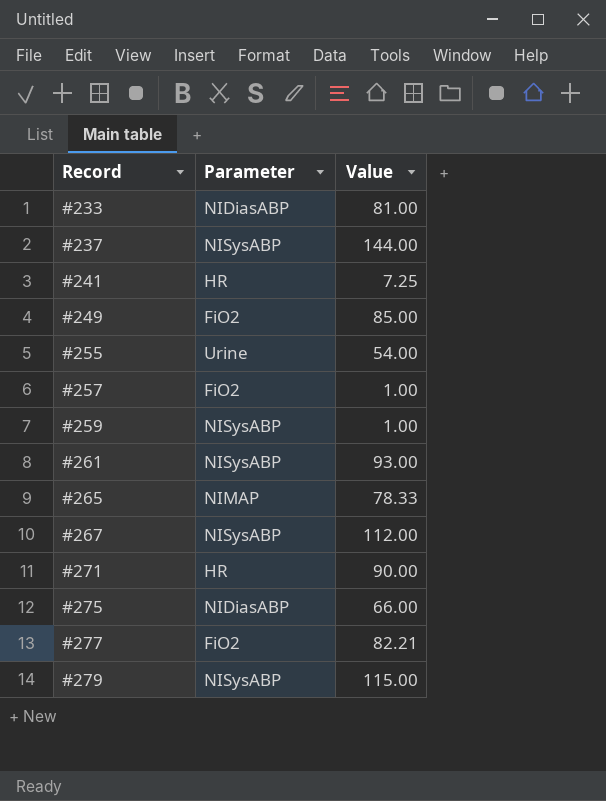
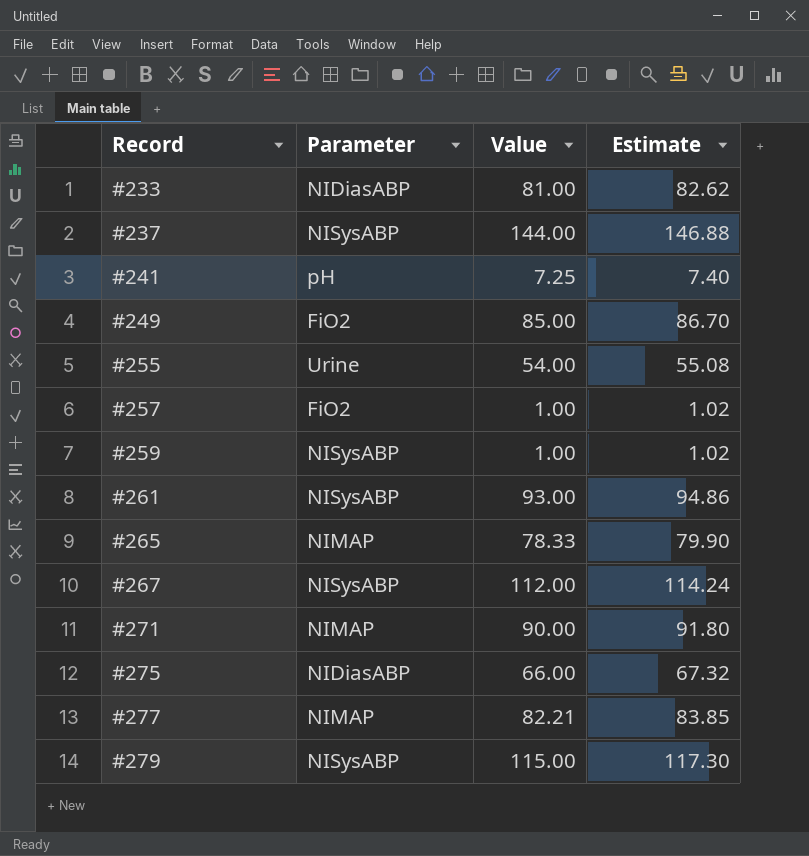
column Estimate | formula: none -> [Value] * 1.02
#241 | Parameter: HR -> pH
#271 | Parameter: HR -> NIMAP
#277 | Parameter: FiO2 -> NIMAP

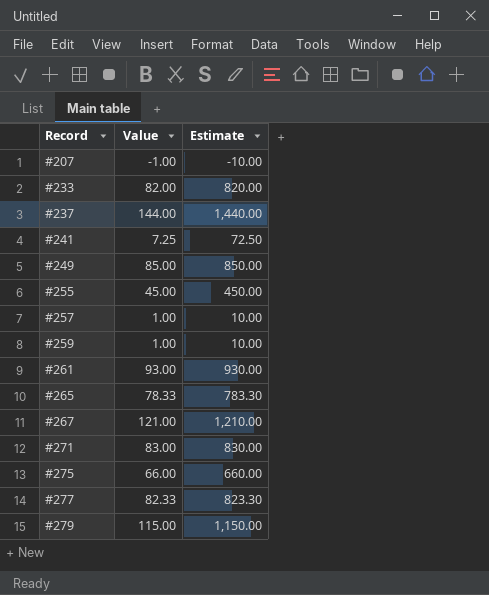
column Parameter | position: 2 -> none
column Estimate | formula: [Value] * 1.02 -> [Value] * 10
row #207: none -> -1.00 | -10.00
#233 | Value: 81.00 -> 82.00
#255 | Value: 54.00 -> 45.00
#267 | Value: 112.00 -> 121.00
#271 | Value: 90.00 -> 83.00
#277 | Value: 82.21 -> 82.33

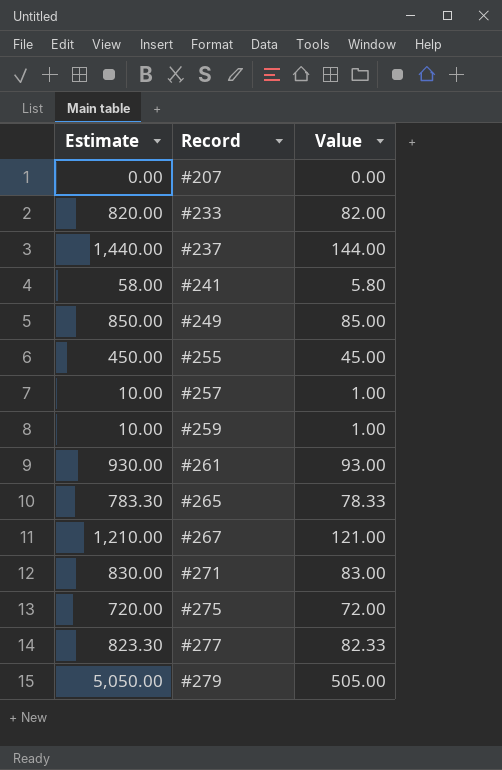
column Estimate | position: 3 -> 1
#207 | Estimate: -10.00 -> 0.00
#207 | Value: -1.00 -> 0.00
#241 | Estimate: 72.50 -> 58.00
#241 | Value: 7.25 -> 5.80
#275 | Estimate: 660.00 -> 720.00
#275 | Value: 66.00 -> 72.00
#279 | Estimate: 1,150.00 -> 5,050.00
#279 | Value: 115.00 -> 505.00

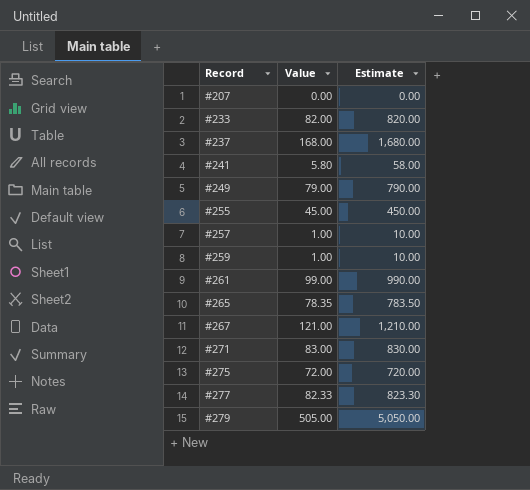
column Estimate | position: 1 -> 3
#237 | Value: 144.00 -> 168.00
#237 | Estimate: 1,440.00 -> 1,680.00
#249 | Value: 85.00 -> 79.00
#249 | Estimate: 850.00 -> 790.00
#261 | Value: 93.00 -> 99.00
#261 | Estimate: 930.00 -> 990.00
#265 | Value: 78.33 -> 78.35
#265 | Estimate: 783.30 -> 783.50

